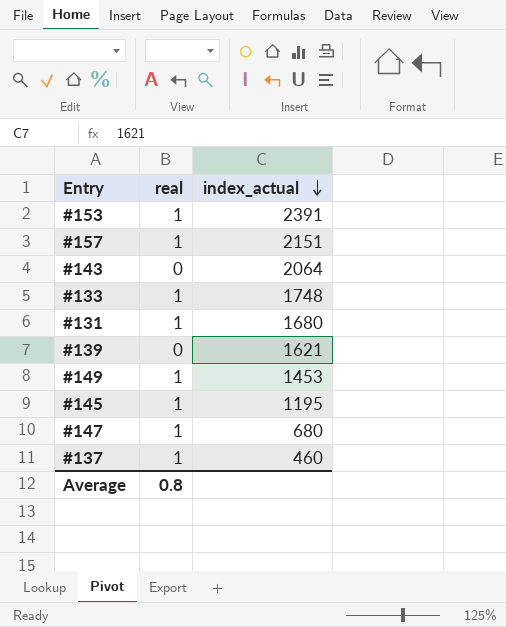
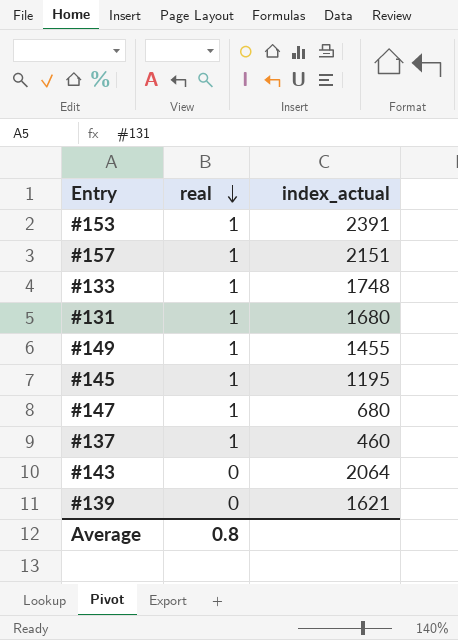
row order: index_actual descending -> real descending
#149 | index_actual: 1453 -> 1455

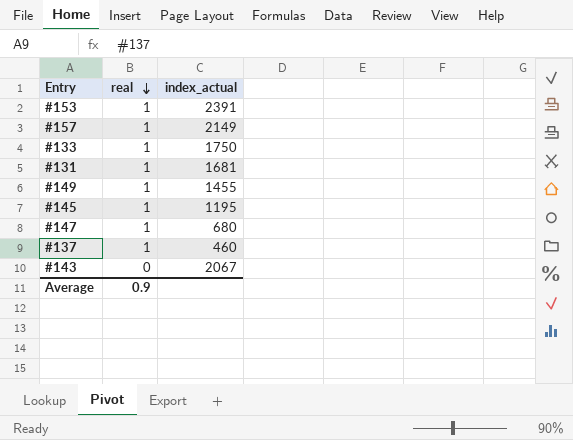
row #139: 0 | 1621 -> none
#157 | index_actual: 2151 -> 2149
#133 | index_actual: 1748 -> 1750
#131 | index_actual: 1680 -> 1681
#143 | index_actual: 2064 -> 2067
Average | real: 0.8 -> 0.9

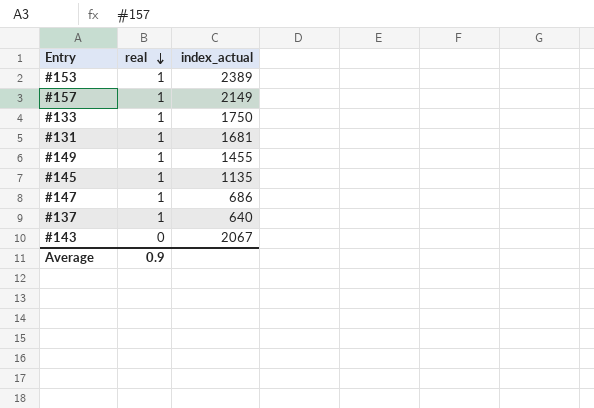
#153 | index_actual: 2391 -> 2389
#145 | index_actual: 1195 -> 1135
#147 | index_actual: 680 -> 686
#137 | index_actual: 460 -> 640

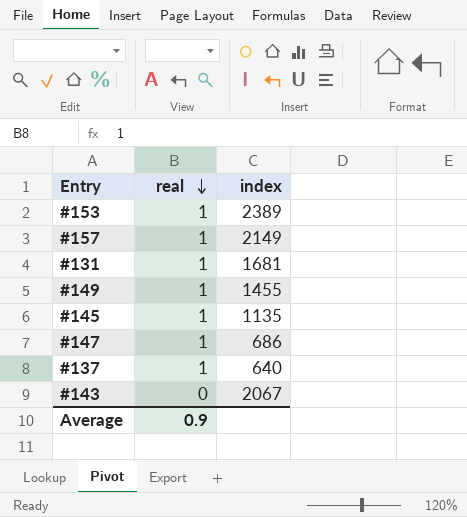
column name: index_actual -> index
row #133: 1 | 1750 -> none

